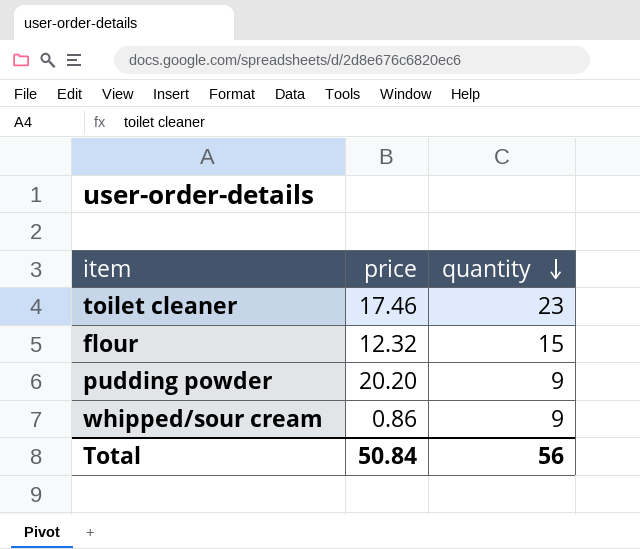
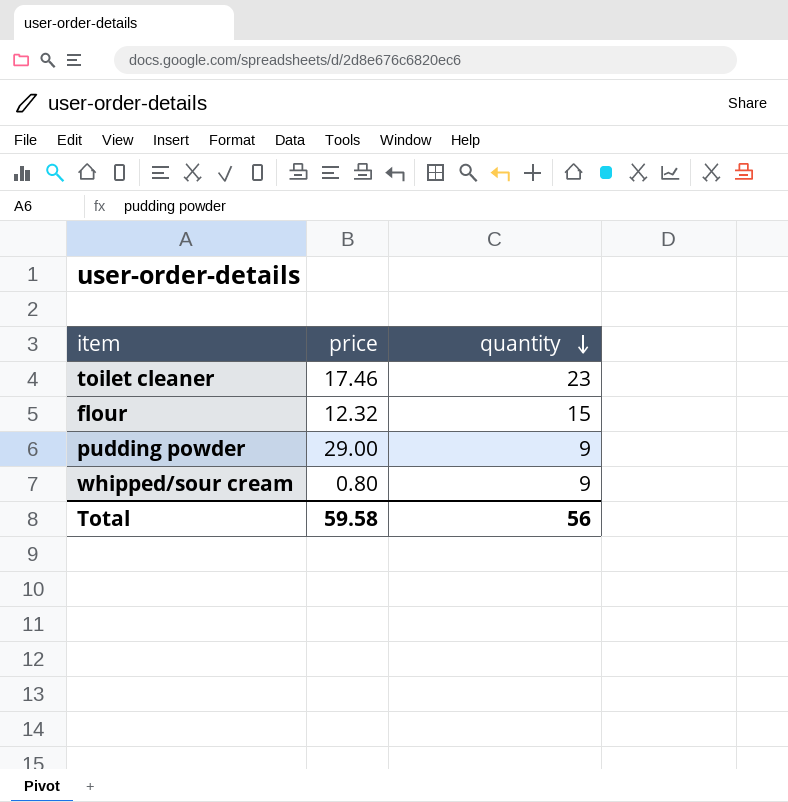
pudding powder | price: 20.20 -> 29.00
whipped/sour cream | price: 0.86 -> 0.80
Total | price: 50.84 -> 59.58

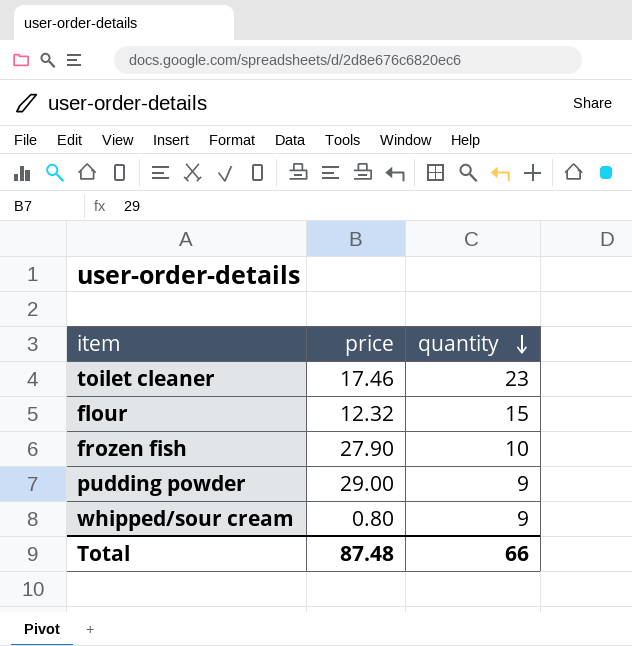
row frozen fish: none -> 27.90 | 10
Total | price: 59.58 -> 87.48
Total | quantity: 56 -> 66

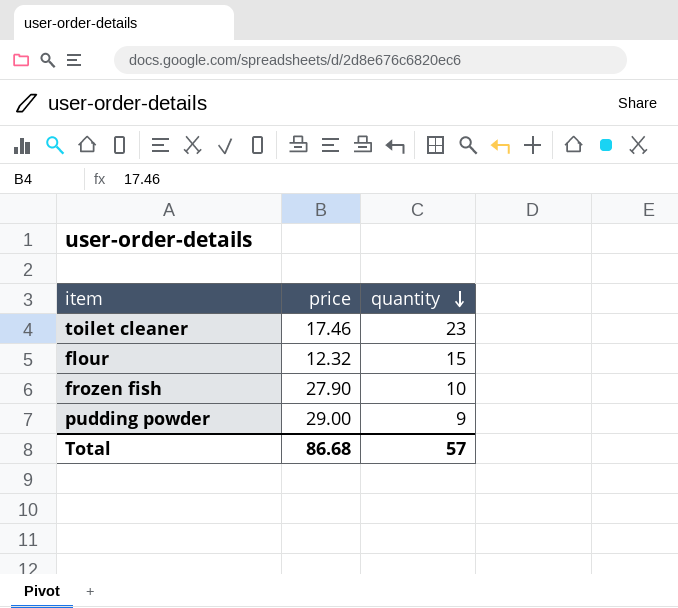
row whipped/sour cream: 0.80 | 9 -> none
Total | price: 87.48 -> 86.68
Total | quantity: 66 -> 57

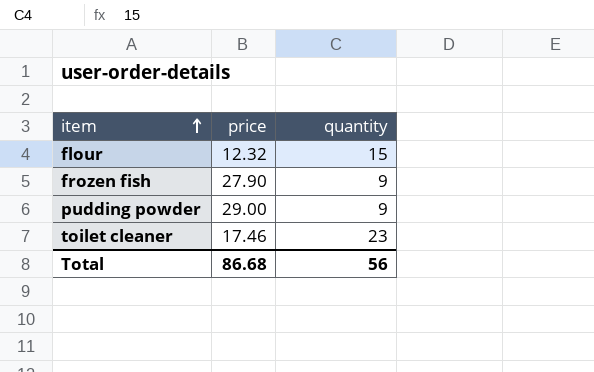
row order: quantity descending -> item ascending
frozen fish | quantity: 10 -> 9
Total | quantity: 57 -> 56

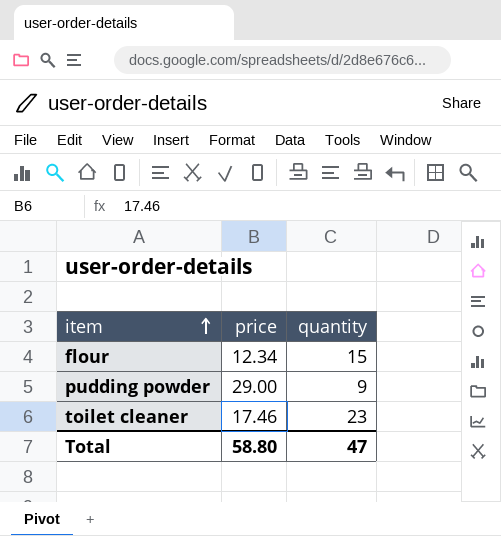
row frozen fish: 27.90 | 9 -> none
flour | price: 12.32 -> 12.34
Total | price: 86.68 -> 58.80
Total | quantity: 56 -> 47

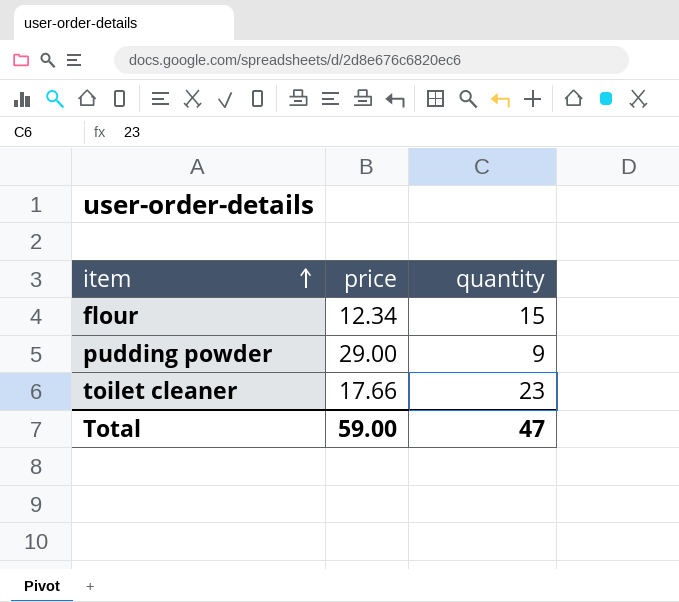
toilet cleaner | price: 17.46 -> 17.66
Total | price: 58.80 -> 59.00

